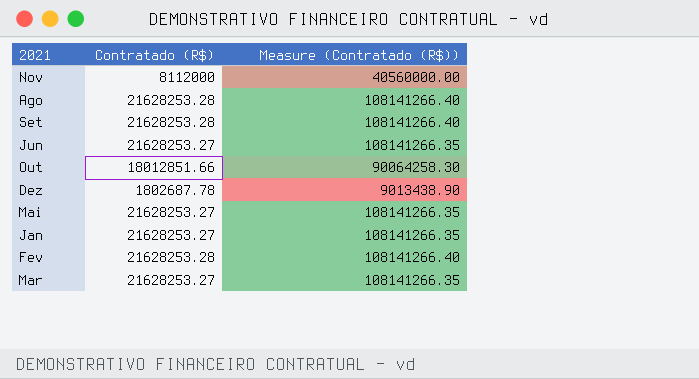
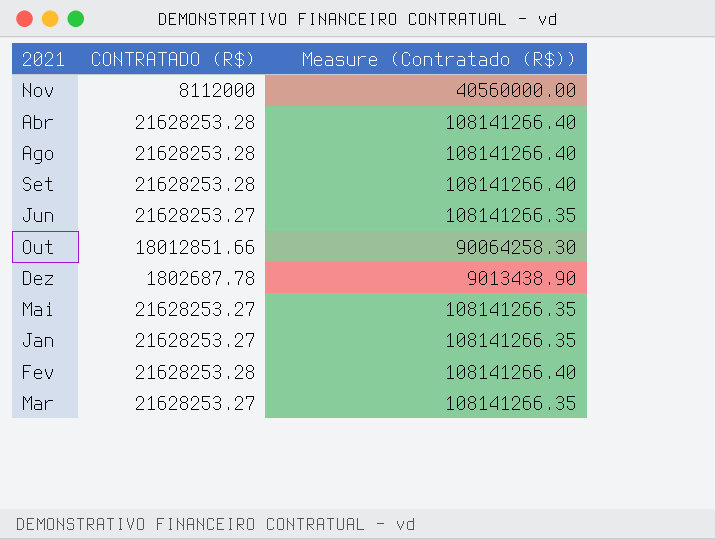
column name: Contratado (R$) -> CONTRATADO (R$)
row Abr: none -> 21628253.28 | 108141266.40

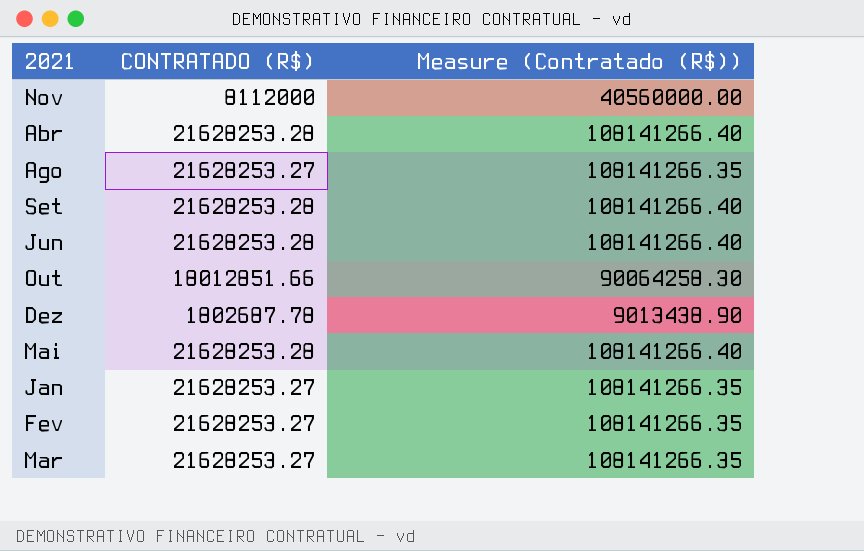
Ago | CONTRATADO (R$): 21628253.28 -> 21628253.27
Ago | Measure (Contratado (R$)): 108141266.40 -> 108141266.35
Jun | CONTRATADO (R$): 21628253.27 -> 21628253.28
Jun | Measure (Contratado (R$)): 108141266.35 -> 108141266.40
Mai | CONTRATADO (R$): 21628253.27 -> 21628253.28
Mai | Measure (Contratado (R$)): 108141266.35 -> 108141266.40
Fev | CONTRATADO (R$): 21628253.28 -> 21628253.27
Fev | Measure (Contratado (R$)): 108141266.40 -> 108141266.35

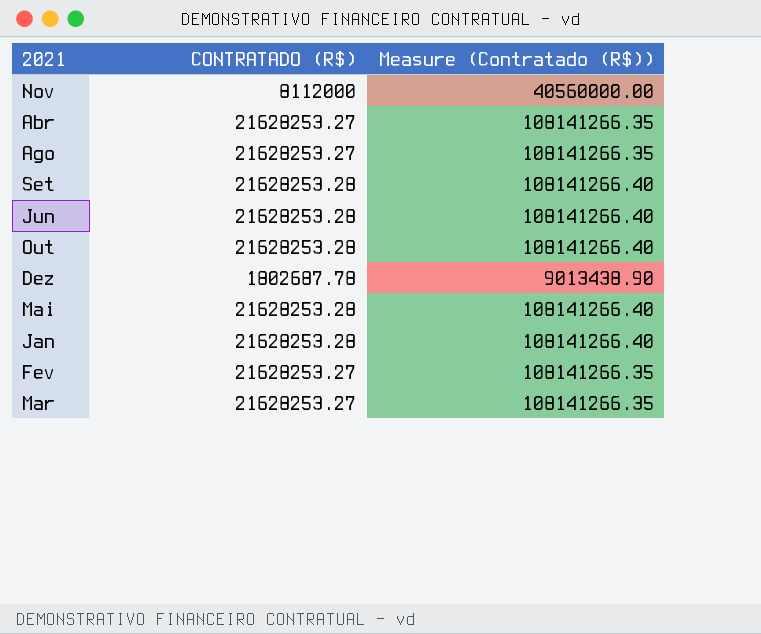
Abr | CONTRATADO (R$): 21628253.28 -> 21628253.27
Abr | Measure (Contratado (R$)): 108141266.40 -> 108141266.35
Out | CONTRATADO (R$): 18012851.66 -> 21628253.28
Out | Measure (Contratado (R$)): 90064258.30 -> 108141266.40
Jan | CONTRATADO (R$): 21628253.27 -> 21628253.28
Jan | Measure (Contratado (R$)): 108141266.35 -> 108141266.40

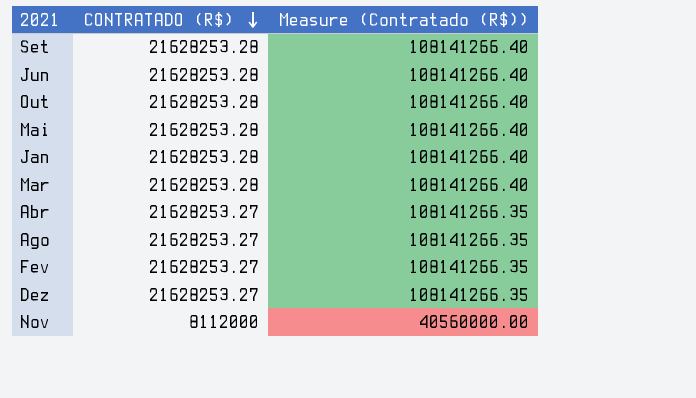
row order: none -> CONTRATADO (R$) descending
Mar | CONTRATADO (R$): 21628253.27 -> 21628253.28
Mar | Measure (Contratado (R$)): 108141266.35 -> 108141266.40
Dez | CONTRATADO (R$): 1802687.78 -> 21628253.27
Dez | Measure (Contratado (R$)): 9013438.90 -> 108141266.35

